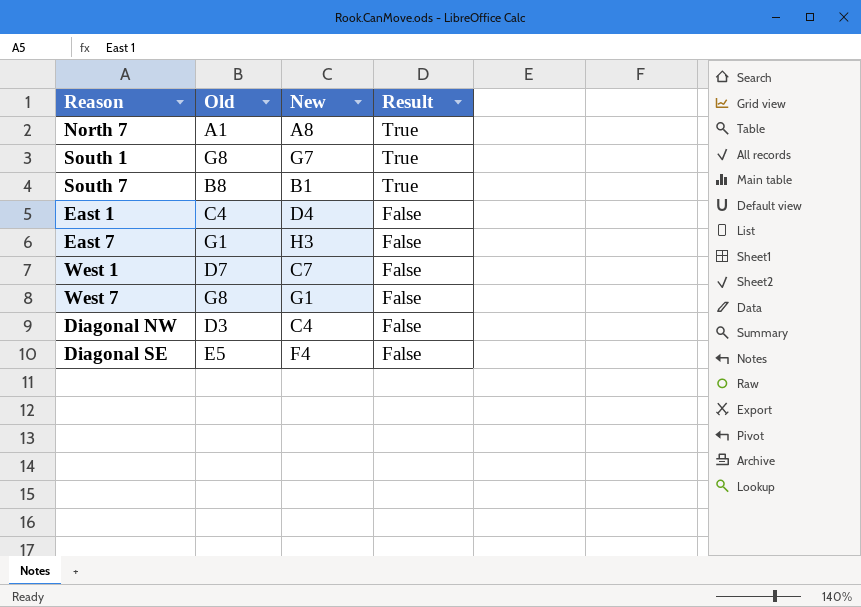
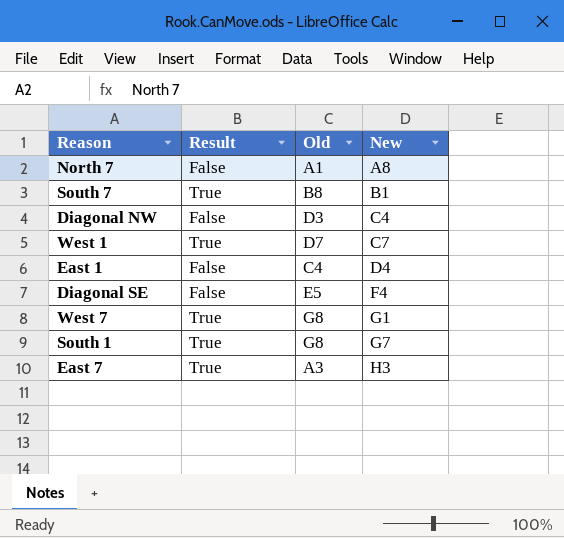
row order: Result descending -> New ascending
column Result | position: 4 -> 2
North 7 | Result: True -> False
West 1 | Result: False -> True
West 7 | Result: False -> True
East 7 | Result: False -> True
East 7 | Old: G1 -> A3

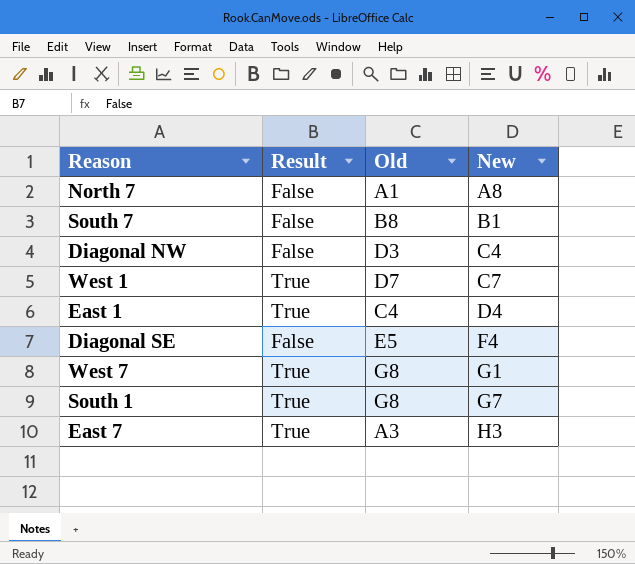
South 7 | Result: True -> False
East 1 | Result: False -> True

